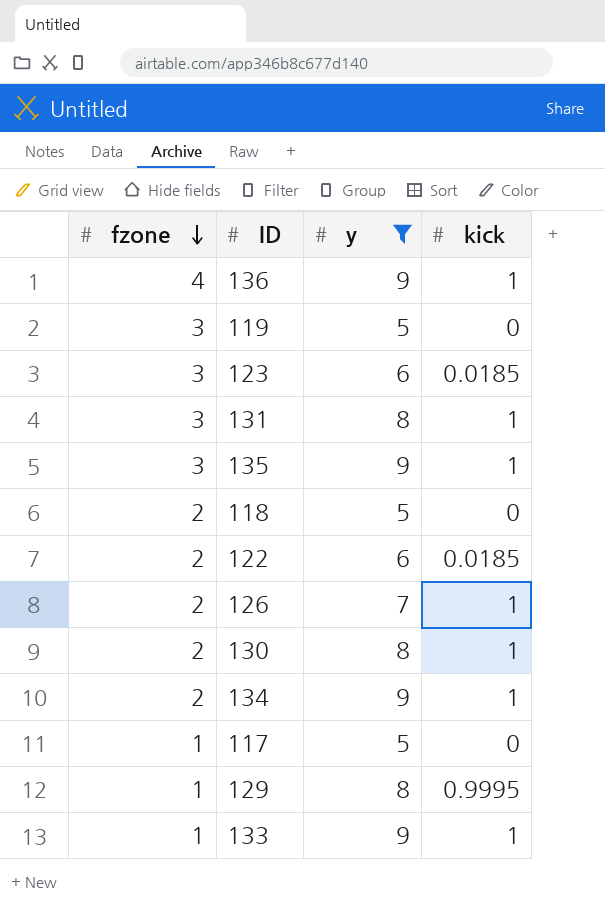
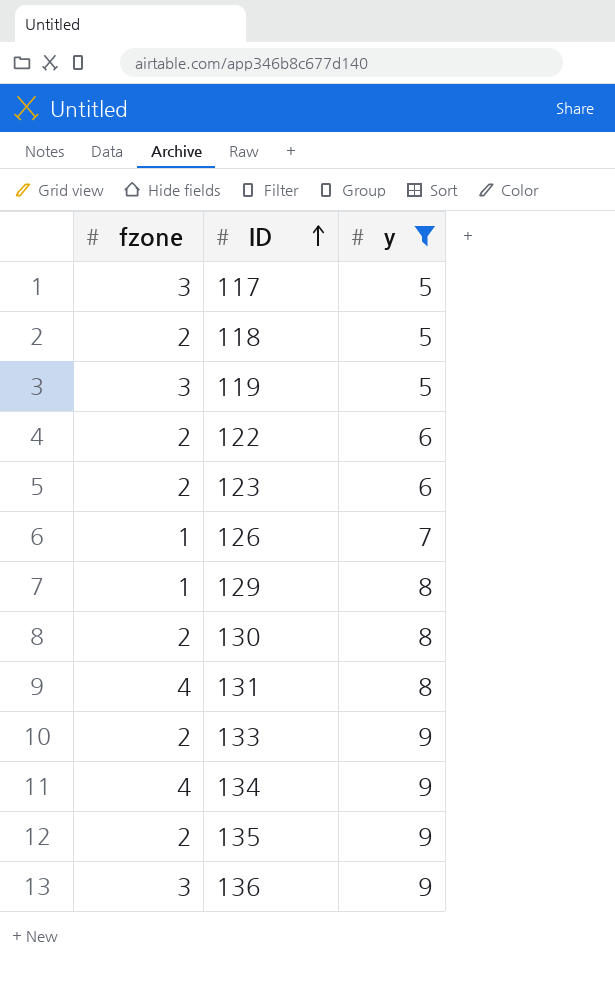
row order: fzone descending -> ID ascending
column kick | position: 4 -> none
117 | fzone: 1 -> 3
123 | fzone: 3 -> 2
126 | fzone: 2 -> 1
131 | fzone: 3 -> 4
133 | fzone: 1 -> 2
134 | fzone: 2 -> 4
135 | fzone: 3 -> 2
136 | fzone: 4 -> 3

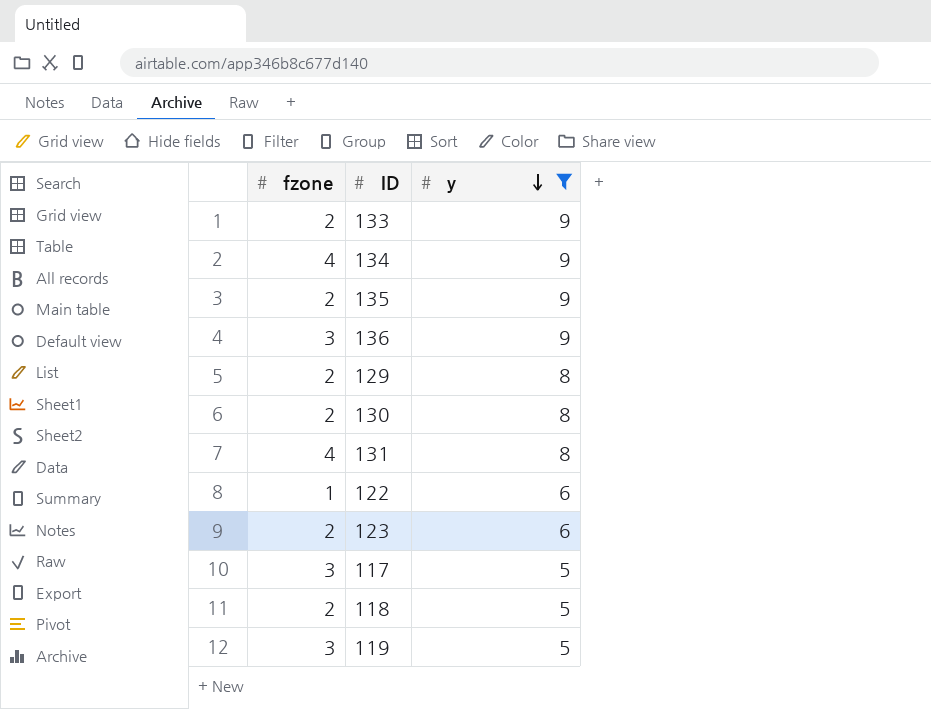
row order: ID ascending -> y descending
row 126: 1 | 7 -> none
129 | fzone: 1 -> 2
122 | fzone: 2 -> 1

